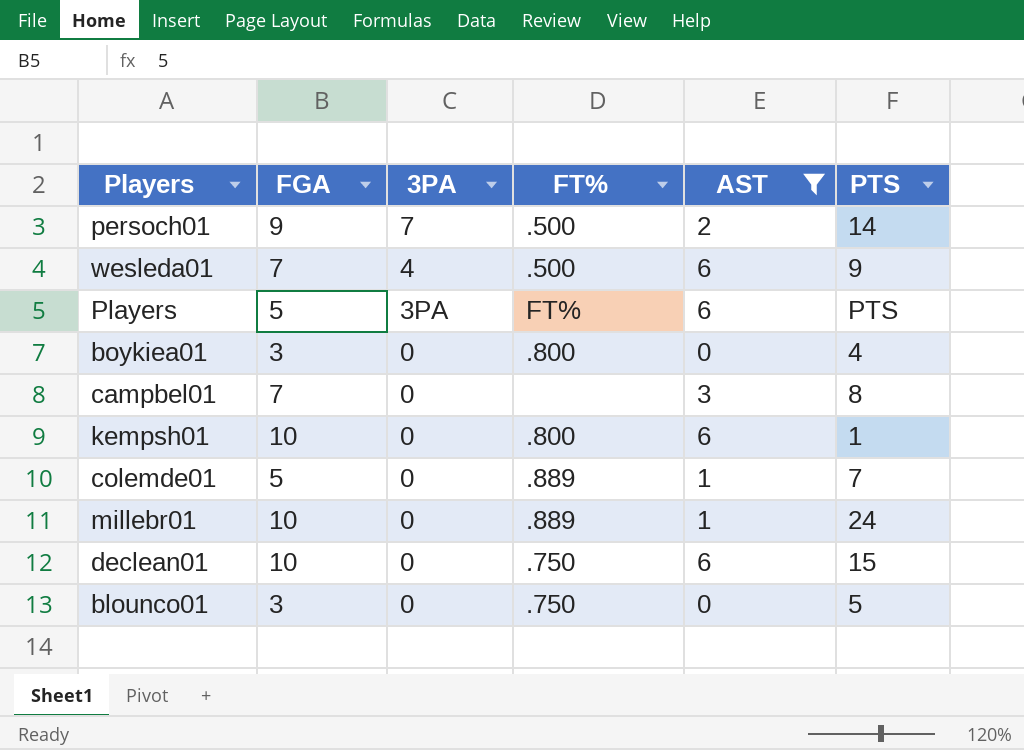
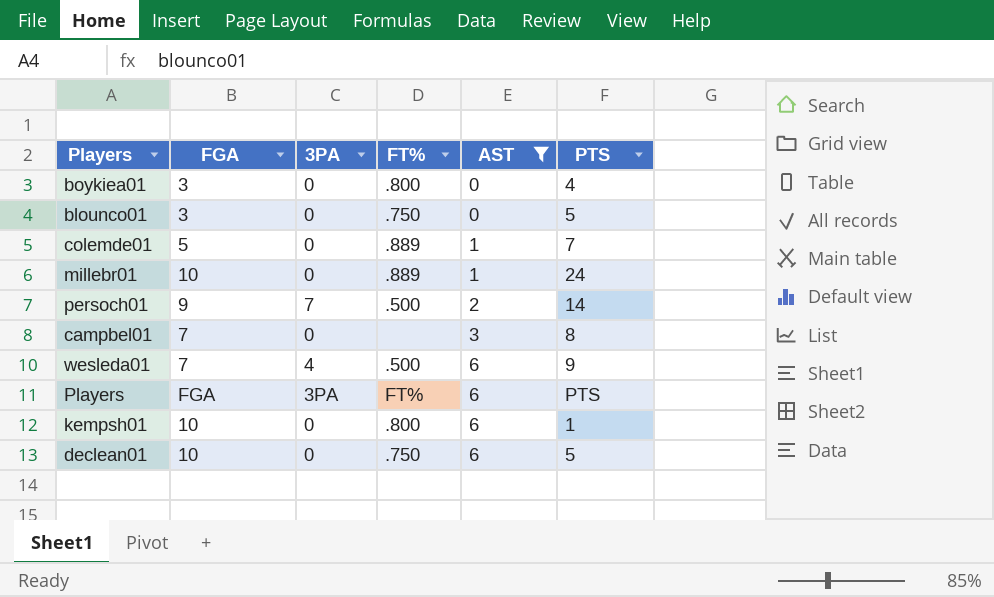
row order: 3PA descending -> AST ascending
Players | FGA: 5 -> FGA
declean01 | PTS: 15 -> 5

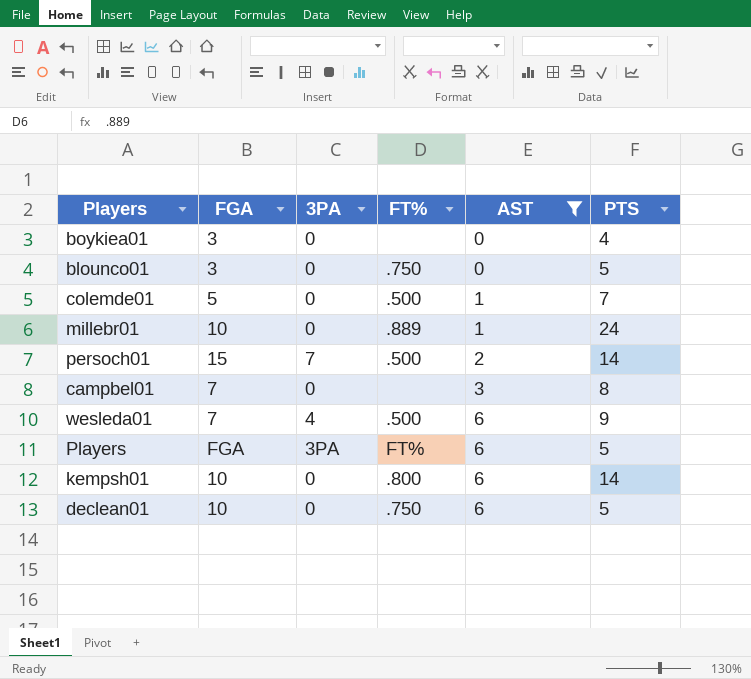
boykiea01 | FT%: .800 -> none
colemde01 | FT%: .889 -> .500
persoch01 | FGA: 9 -> 15
Players | PTS: PTS -> 5
kempsh01 | PTS: 1 -> 14

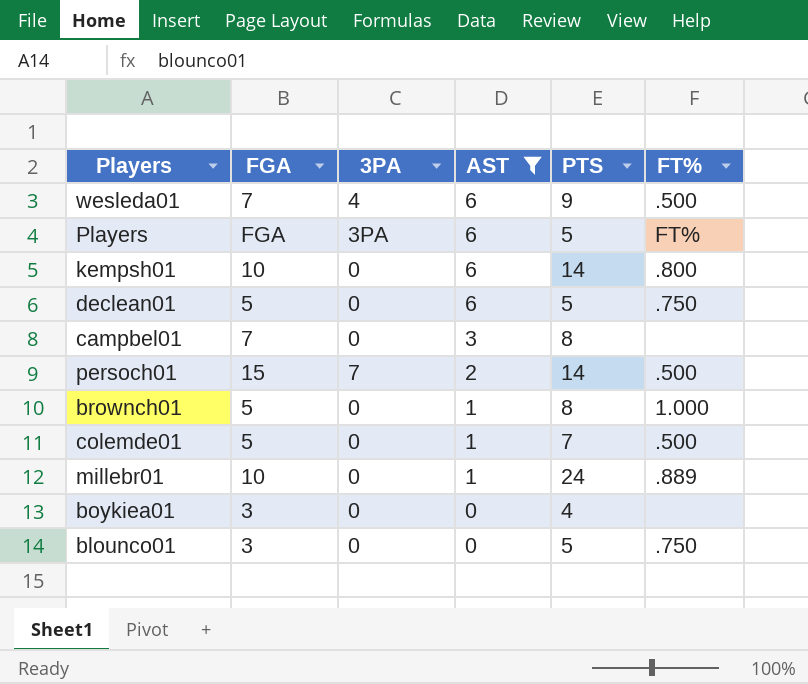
row order: AST ascending -> AST descending
column FT% | position: 4 -> 6
declean01 | FGA: 10 -> 5
row brownch01: none -> 5 | 0 | 1 | 8 | 1.000

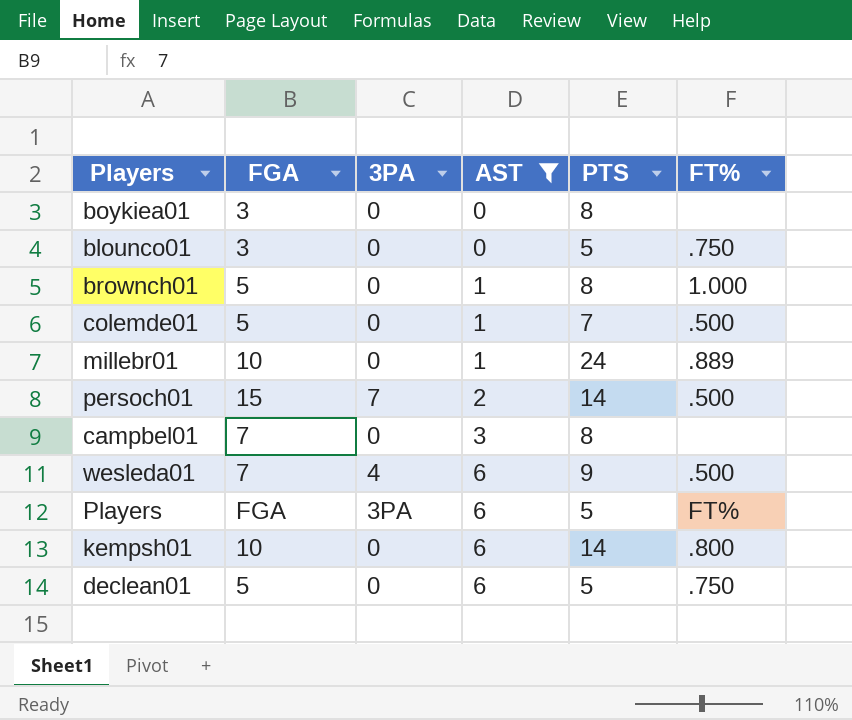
row order: AST descending -> AST ascending
boykiea01 | PTS: 4 -> 8

